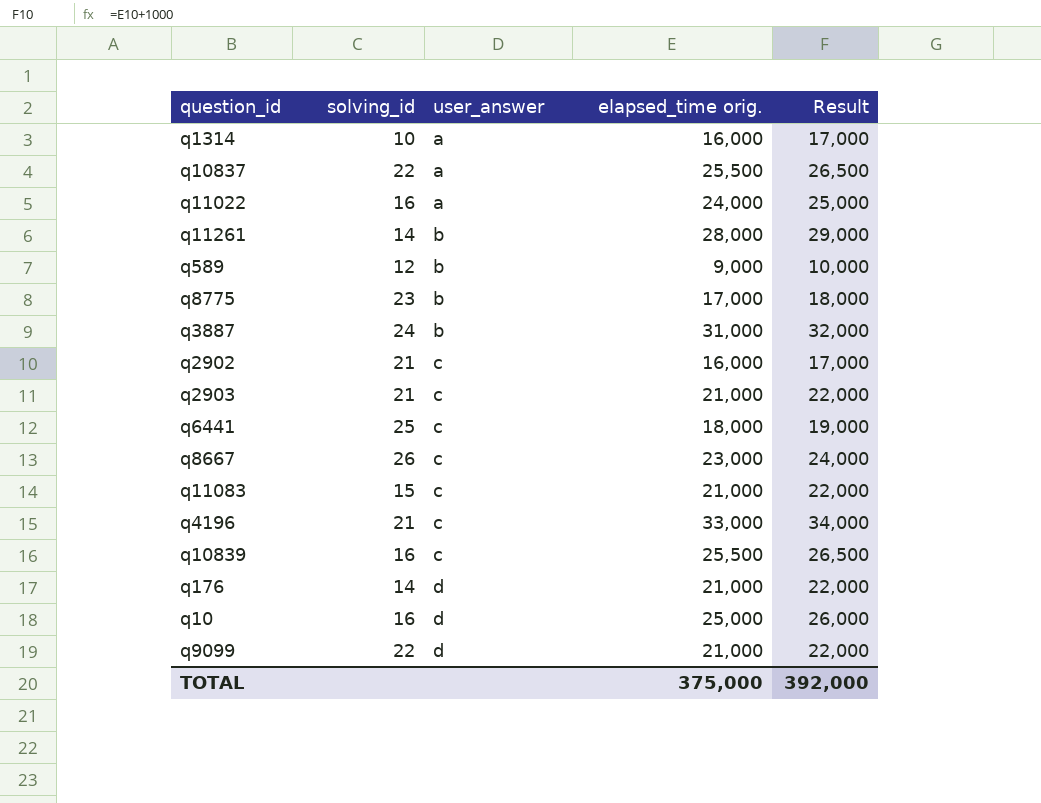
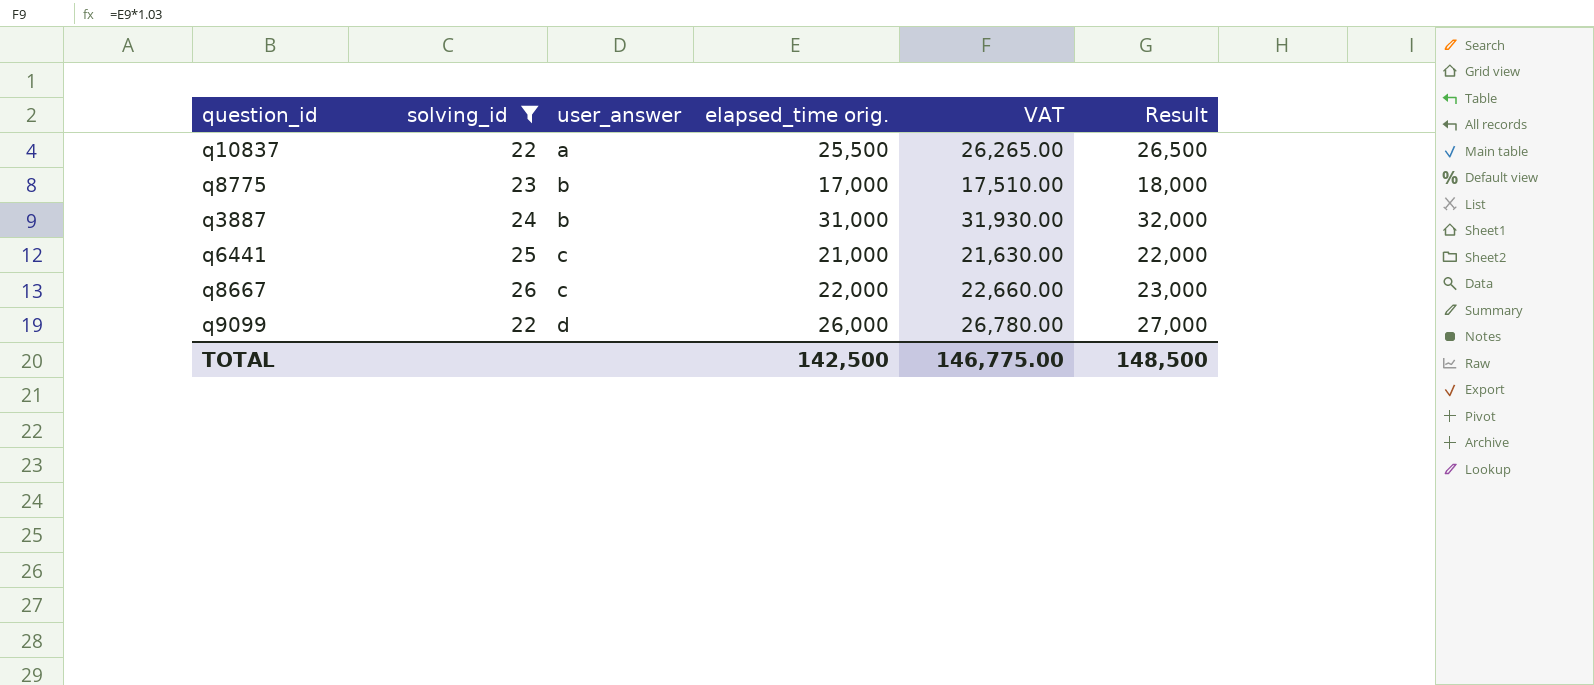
filter: none -> solving_id >= 22
column VAT | formula: none -> [elapsed_time orig.] * 1.03
q6441 | elapsed_time orig.: 18,000 -> 21,000
q6441 | Result: 19,000 -> 22,000
q8667 | elapsed_time orig.: 23,000 -> 22,000
q8667 | Result: 24,000 -> 23,000
q9099 | elapsed_time orig.: 21,000 -> 26,000
q9099 | Result: 22,000 -> 27,000
TOTAL | elapsed_time orig.: 375,000 -> 142,500
TOTAL | Result: 392,000 -> 148,500

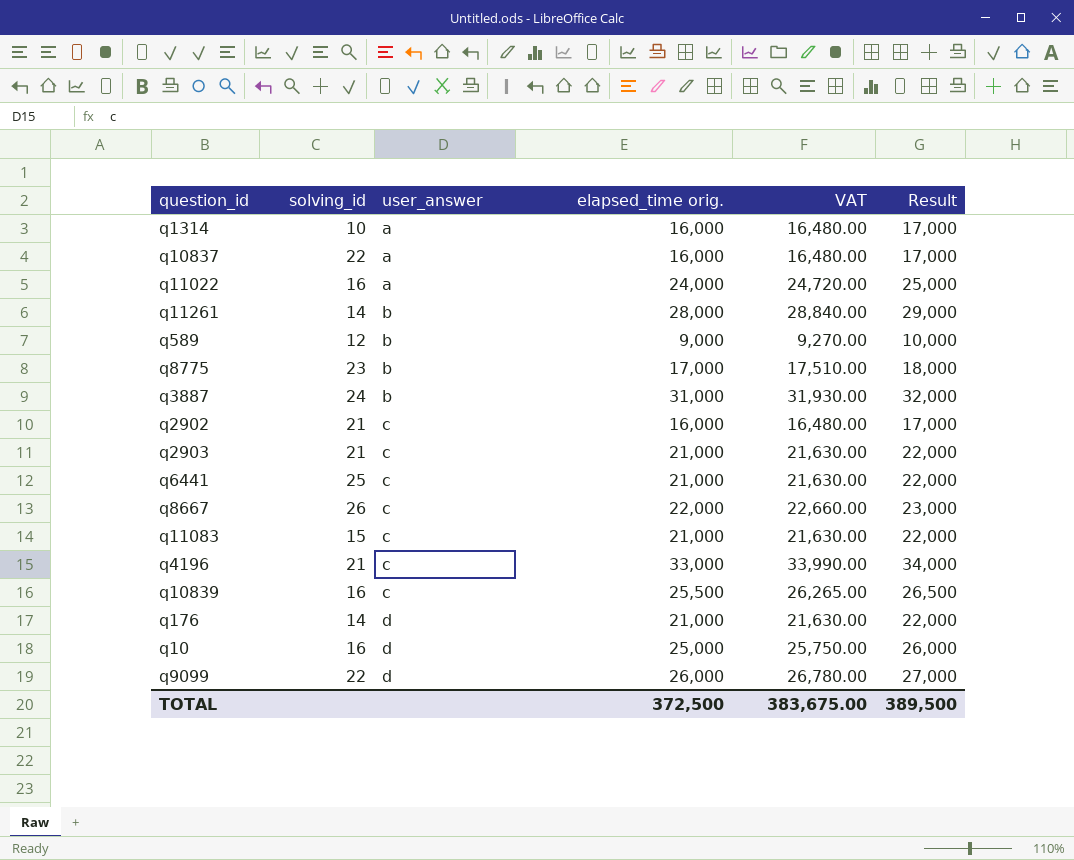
filter: solving_id >= 22 -> none
q10837 | elapsed_time orig.: 25,500 -> 16,000
q10837 | VAT: 26,265.00 -> 16,480.00
q10837 | Result: 26,500 -> 17,000
TOTAL | elapsed_time orig.: 142,500 -> 372,500
TOTAL | VAT: 146,775.00 -> 383,675.00
TOTAL | Result: 148,500 -> 389,500

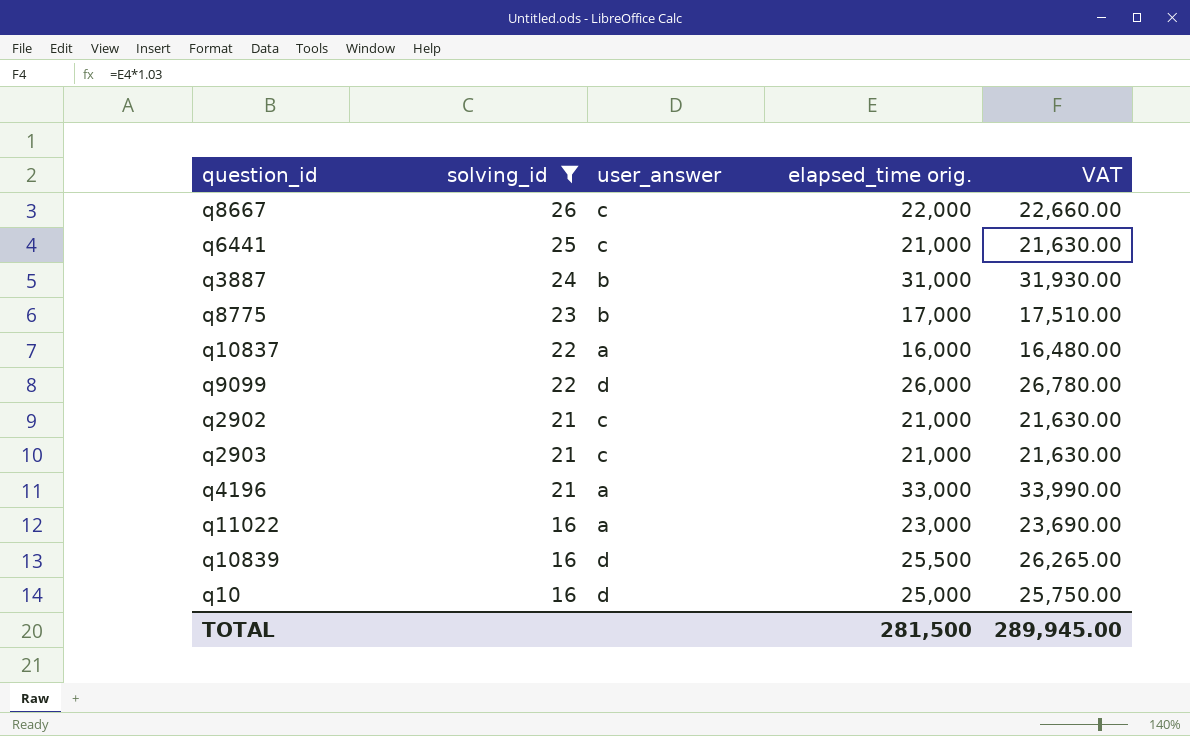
filter: none -> solving_id >= 16
row order: user_answer ascending -> solving_id descending
column Result | formula: [elapsed_time orig.] + 1000 -> none
q2902 | elapsed_time orig.: 16,000 -> 21,000
q2902 | VAT: 16,480.00 -> 21,630.00
q4196 | user_answer: c -> a
q11022 | elapsed_time orig.: 24,000 -> 23,000
q11022 | VAT: 24,720.00 -> 23,690.00
q10839 | user_answer: c -> d
TOTAL | elapsed_time orig.: 372,500 -> 281,500
TOTAL | VAT: 383,675.00 -> 289,945.00

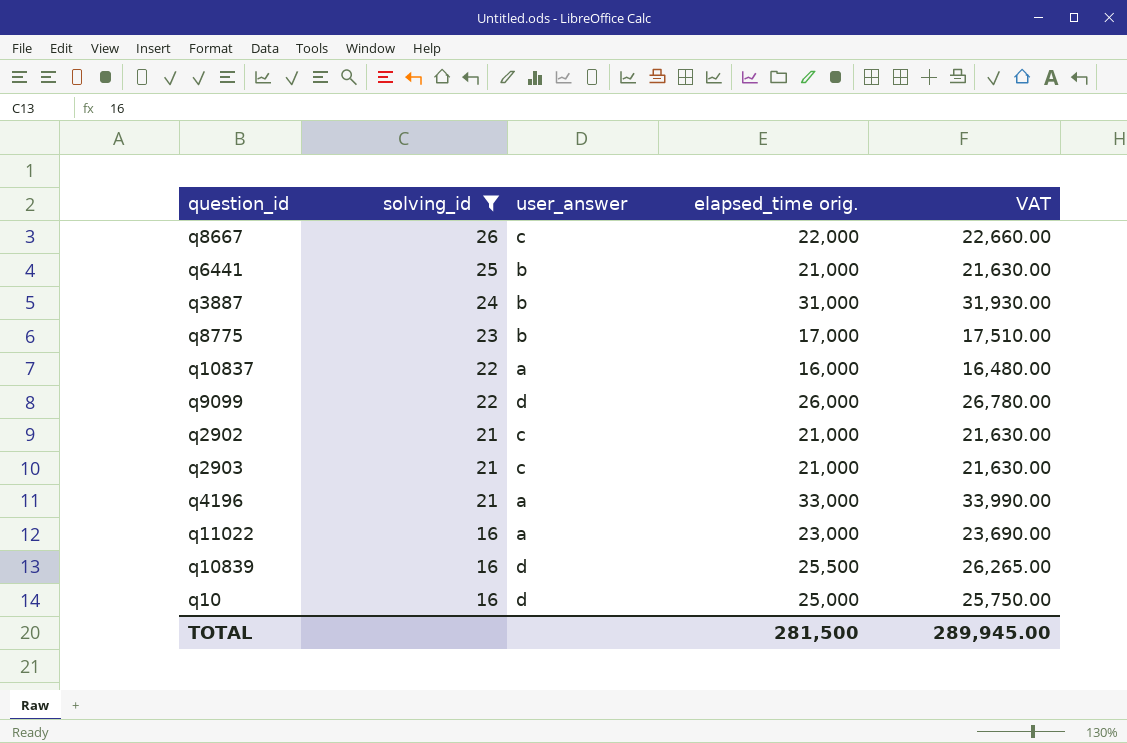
q6441 | user_answer: c -> b

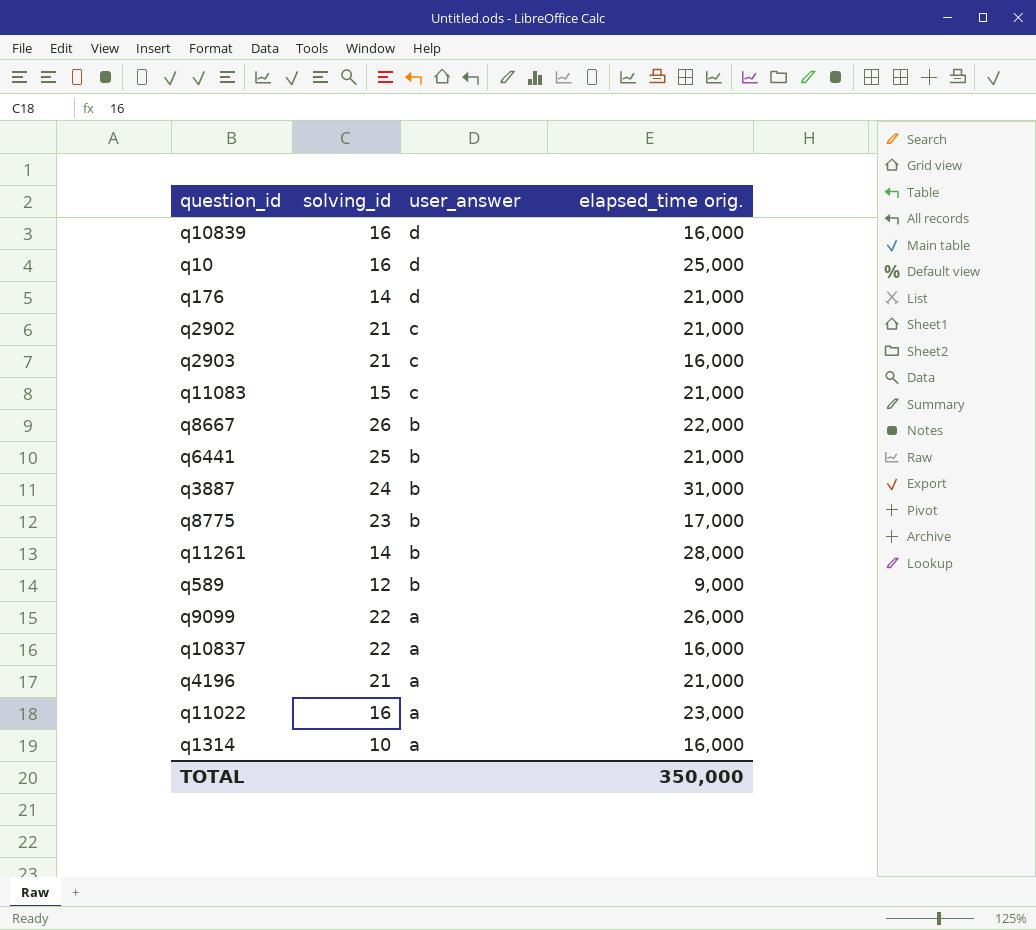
filter: solving_id >= 16 -> none
row order: solving_id descending -> user_answer descending
column VAT | formula: [elapsed_time orig.] * 1.03 -> none
q10839 | elapsed_time orig.: 25,500 -> 16,000
q2903 | elapsed_time orig.: 21,000 -> 16,000
q8667 | user_answer: c -> b
q9099 | user_answer: d -> a
q4196 | elapsed_time orig.: 33,000 -> 21,000
TOTAL | elapsed_time orig.: 281,500 -> 350,000

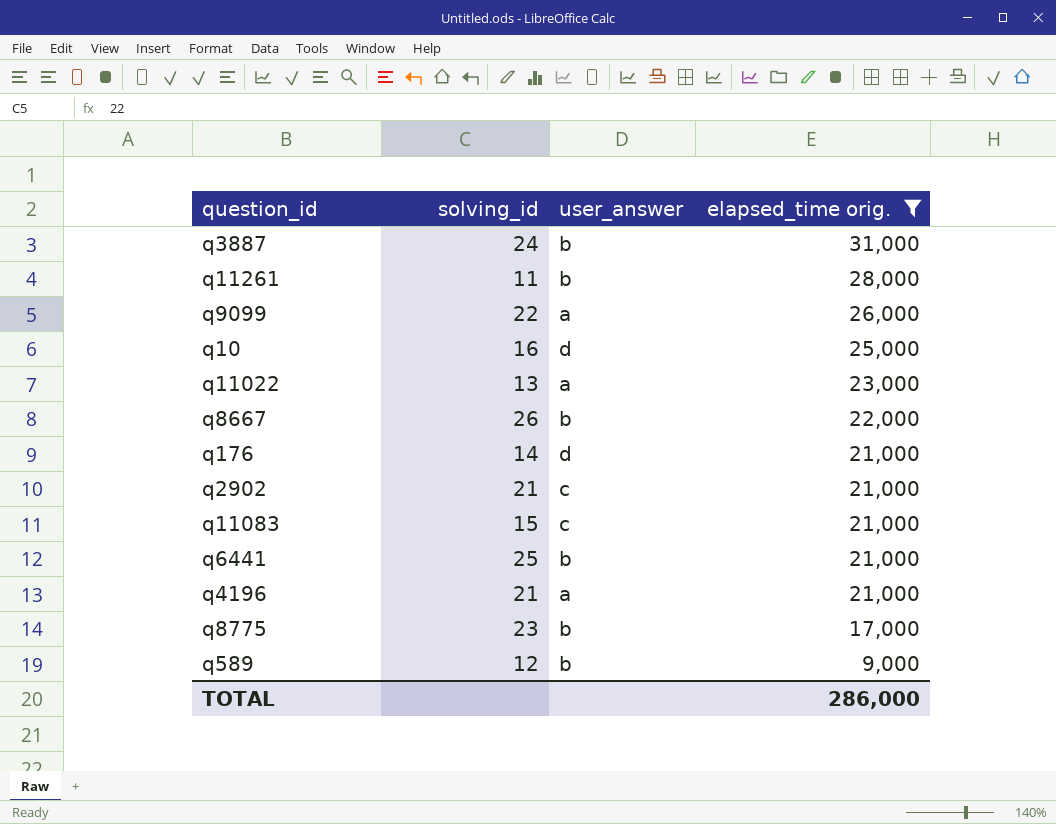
filter: none -> elapsed_time orig. != 16,000
row order: user_answer descending -> elapsed_time orig. descending
q11261 | solving_id: 14 -> 11
q11022 | solving_id: 16 -> 13
TOTAL | elapsed_time orig.: 350,000 -> 286,000

